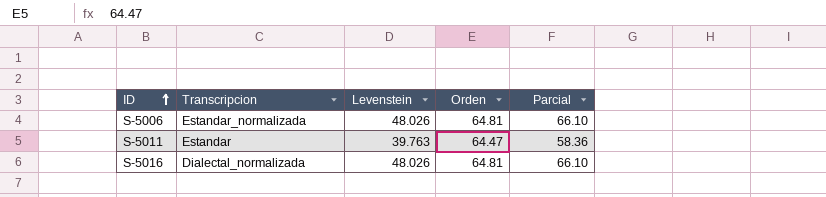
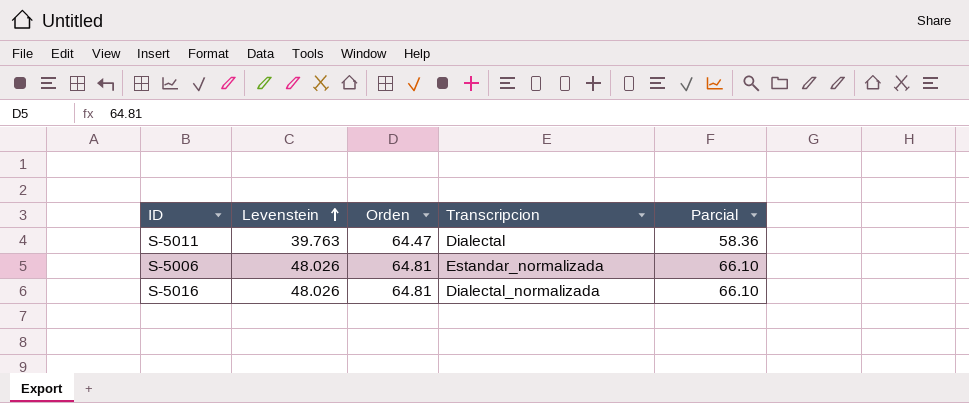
row order: ID ascending -> Levenstein ascending
column Transcripcion | position: 2 -> 4
S-5011 | Transcripcion: Estandar -> Dialectal

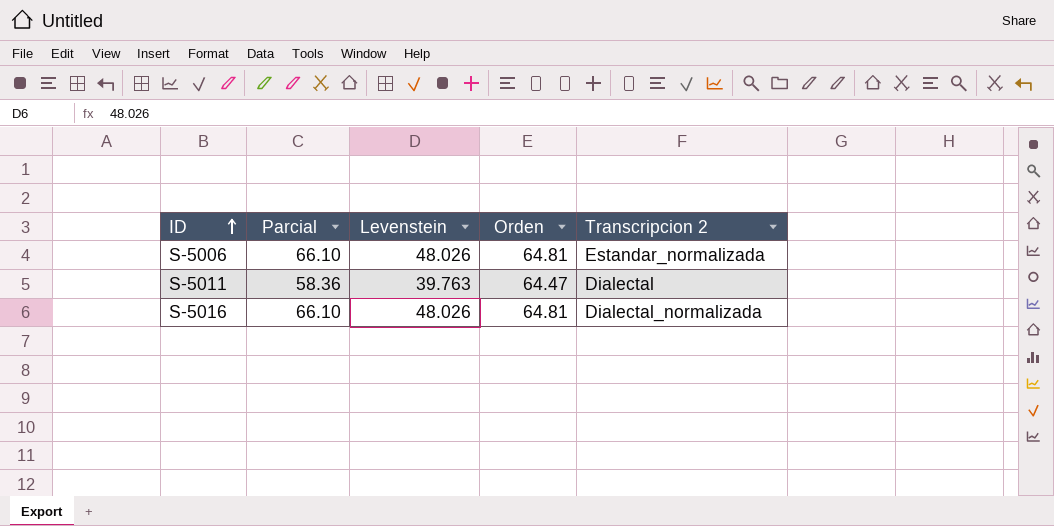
row order: Levenstein ascending -> ID ascending
column Parcial | position: 5 -> 2
column name: Transcripcion -> Transcripcion 2

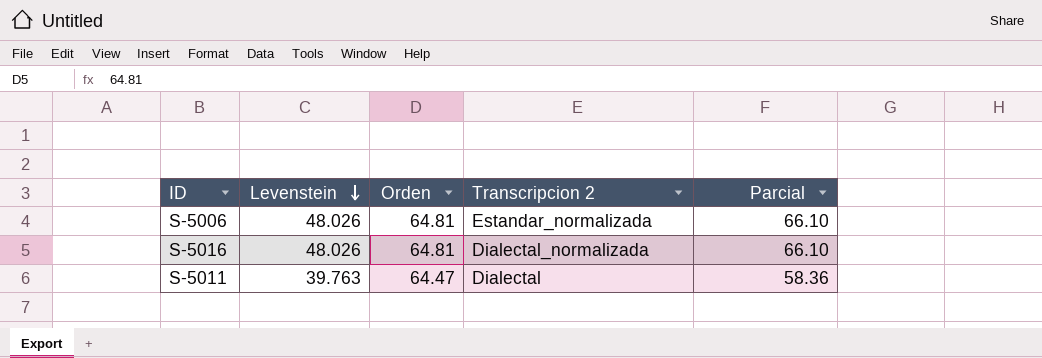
row order: ID ascending -> Levenstein descending
column Parcial | position: 2 -> 5

